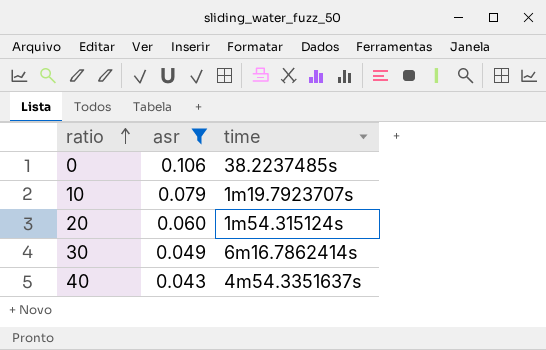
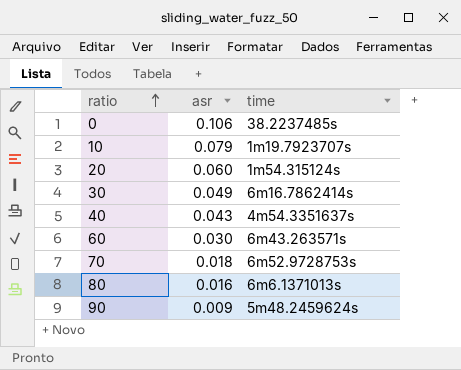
filter: asr >= 0.043 -> none

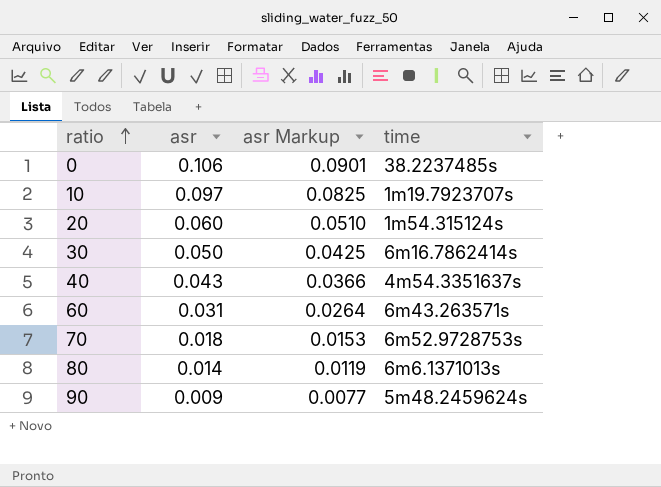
column asr Markup | formula: none -> [asr] * 0.85
10 | asr: 0.079 -> 0.097
30 | asr: 0.049 -> 0.050
60 | asr: 0.030 -> 0.031
80 | asr: 0.016 -> 0.014

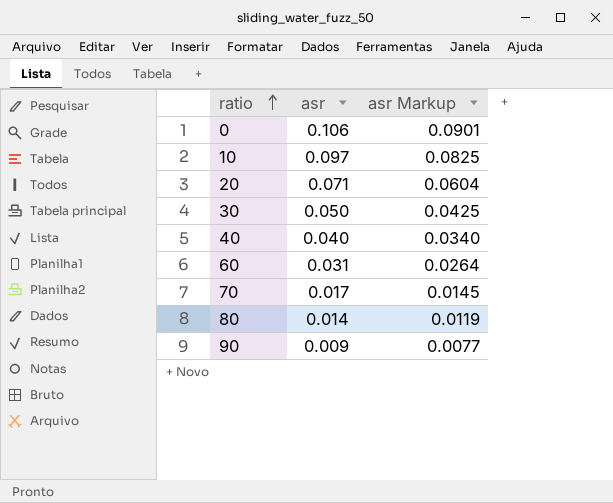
column time | position: 4 -> none
20 | asr: 0.060 -> 0.071
20 | asr Markup: 0.0510 -> 0.0604
40 | asr: 0.043 -> 0.040
40 | asr Markup: 0.0366 -> 0.0340
70 | asr: 0.018 -> 0.017
70 | asr Markup: 0.0153 -> 0.0145

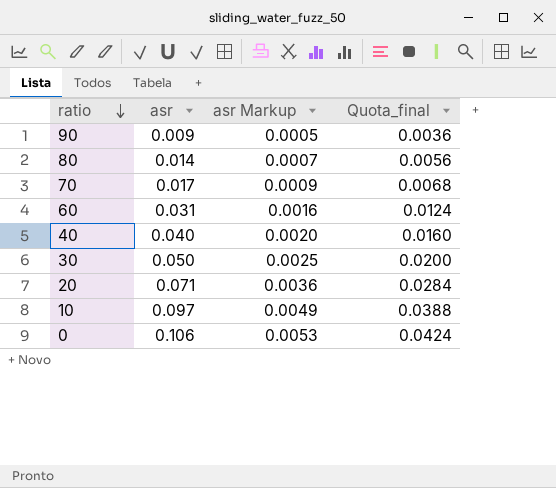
row order: ratio ascending -> ratio descending
column asr Markup | formula: [asr] * 0.85 -> [asr] * 0.05
column Quota_final | formula: none -> [asr] * 0.4

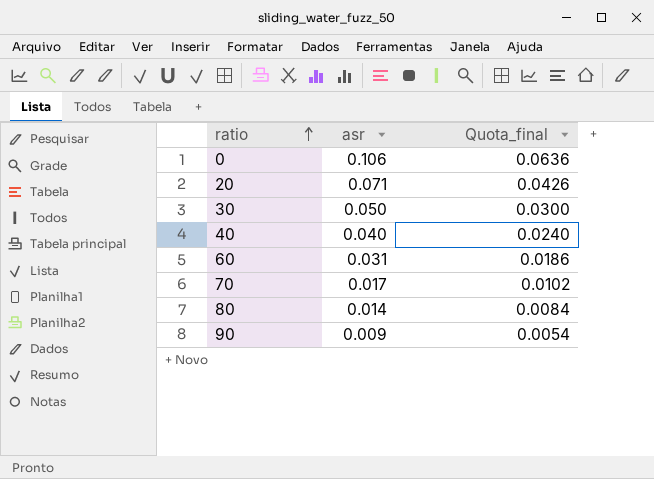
row order: ratio descending -> ratio ascending
column asr Markup | formula: [asr] * 0.05 -> none
column Quota_final | formula: [asr] * 0.4 -> [asr] * 0.6
row 10: 0.097 | 0.0049 | 0.0388 -> none

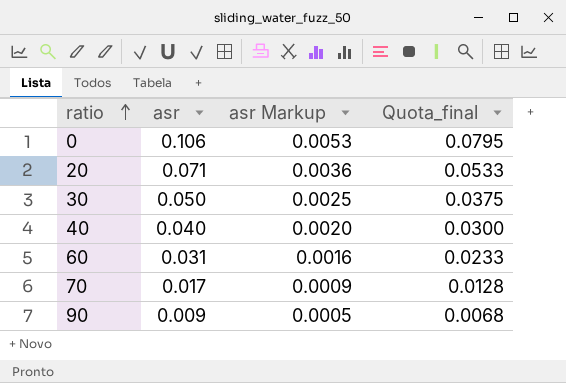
column asr Markup | formula: none -> [asr] * 0.05
column Quota_final | formula: [asr] * 0.6 -> [asr] * 0.75
row 80: 0.014 | 0.0084 -> none

